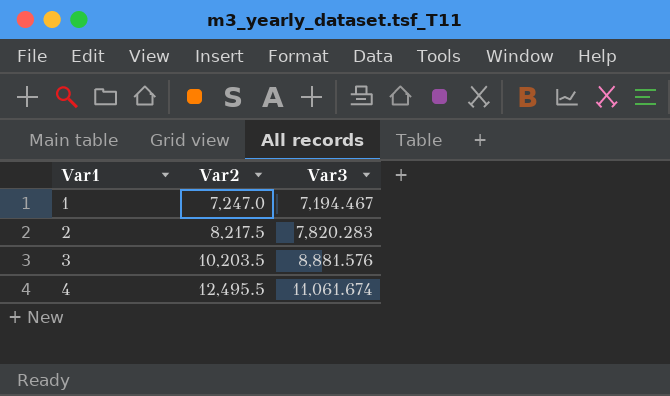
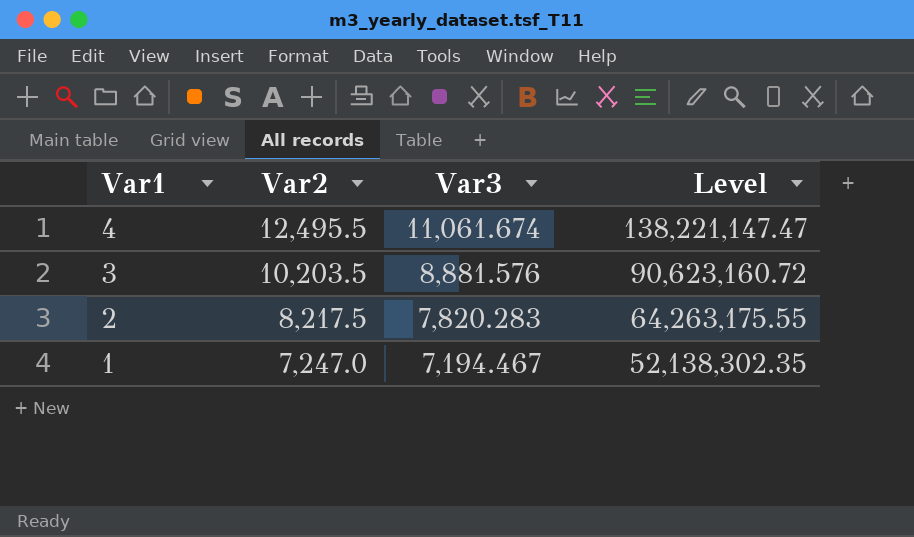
row order: Var1 ascending -> Var1 descending
column Level | formula: none -> [Var2] * [Var3]

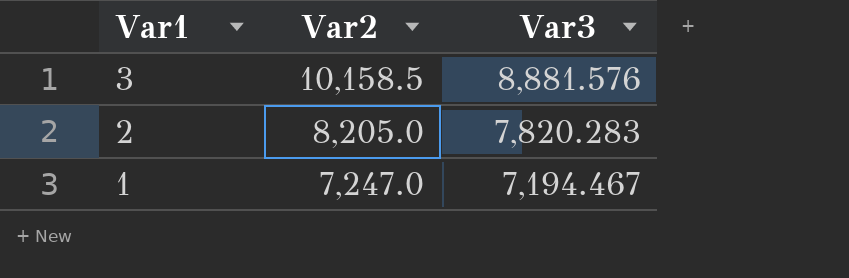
column Level | formula: [Var2] * [Var3] -> none
row 4: 12,495.5 | 11,061.674 | 138,221,147.47 -> none
3 | Var2: 10,203.5 -> 10,158.5
2 | Var2: 8,217.5 -> 8,205.0

